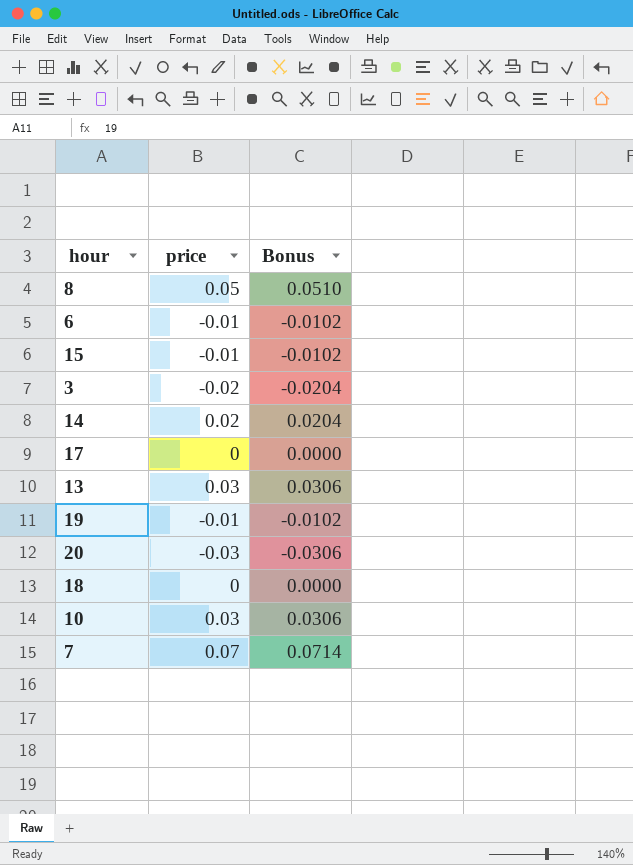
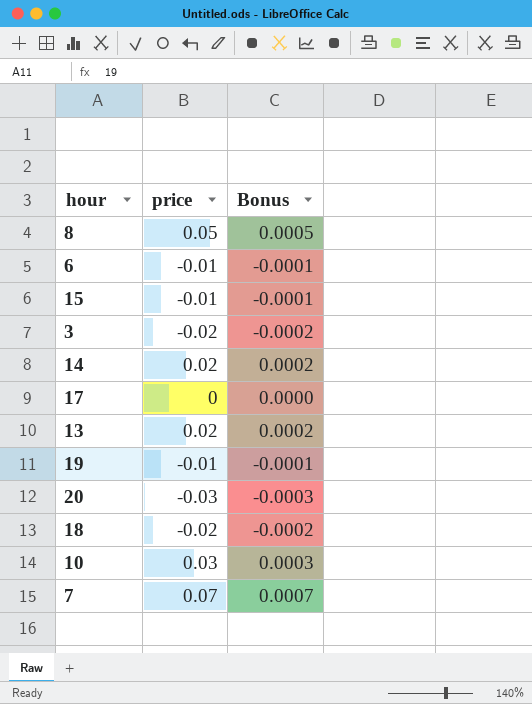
column Bonus | formula: [price] * 1.02 -> [price] * 0.01
13 | price: 0.03 -> 0.02
18 | price: 0 -> -0.02

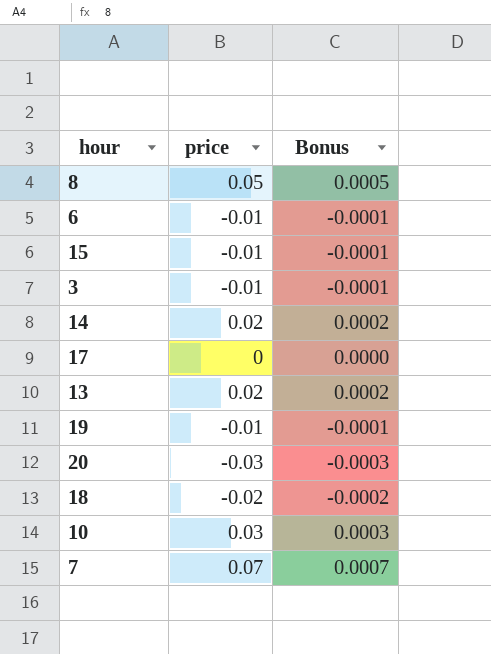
3 | price: -0.02 -> -0.01
3 | Bonus: -0.0002 -> -0.0001

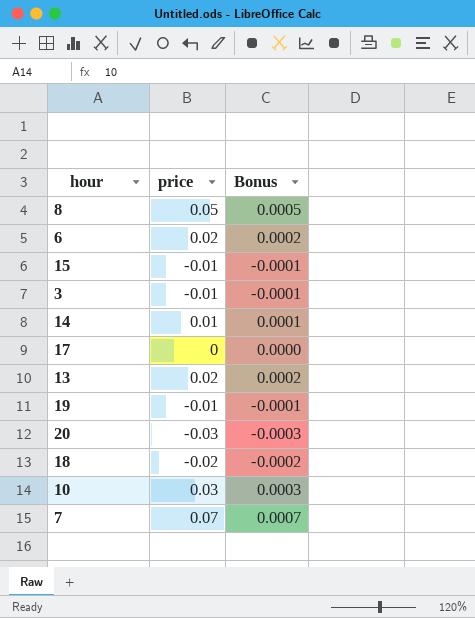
6 | price: -0.01 -> 0.02
6 | Bonus: -0.0001 -> 0.0002
14 | price: 0.02 -> 0.01
14 | Bonus: 0.0002 -> 0.0001

